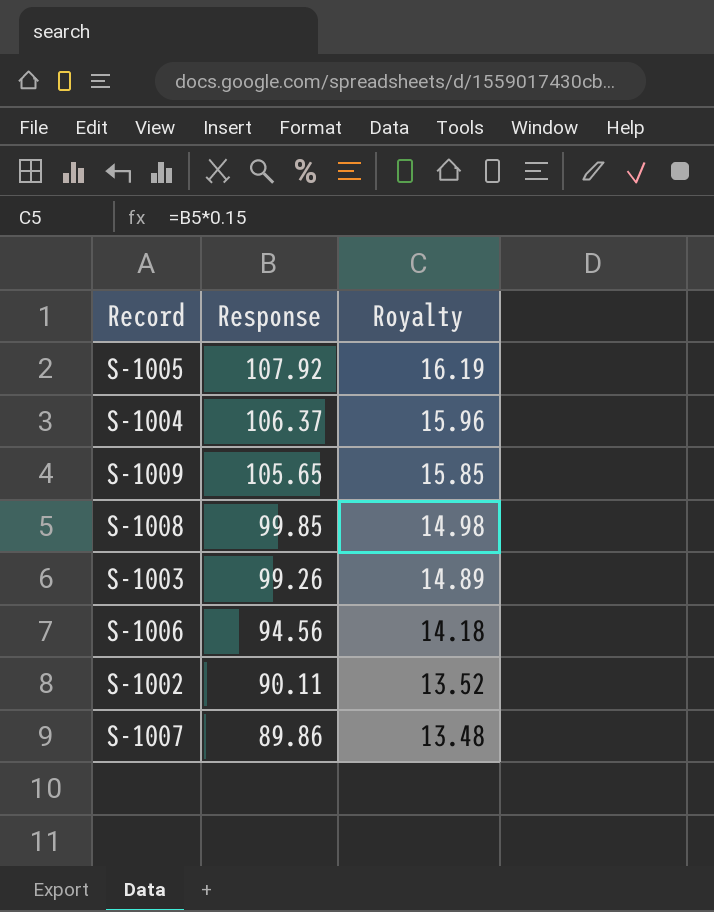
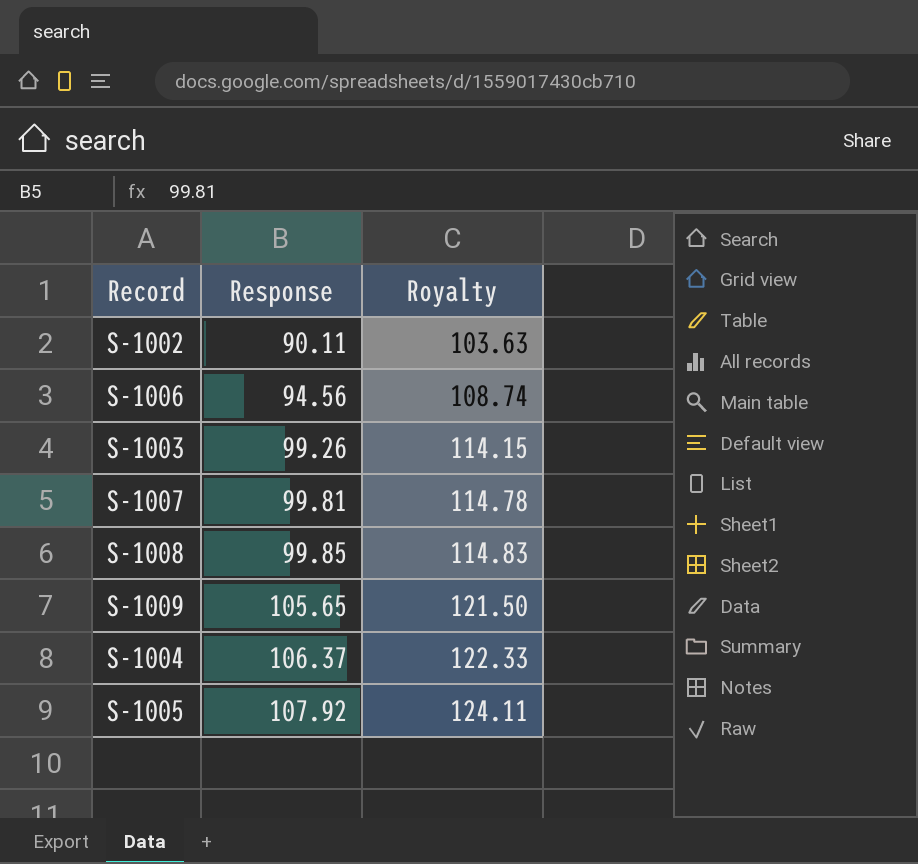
row order: Response descending -> Response ascending
column Royalty | formula: [Response] * 0.15 -> [Response] * 1.15
S-1007 | Response: 89.86 -> 99.81

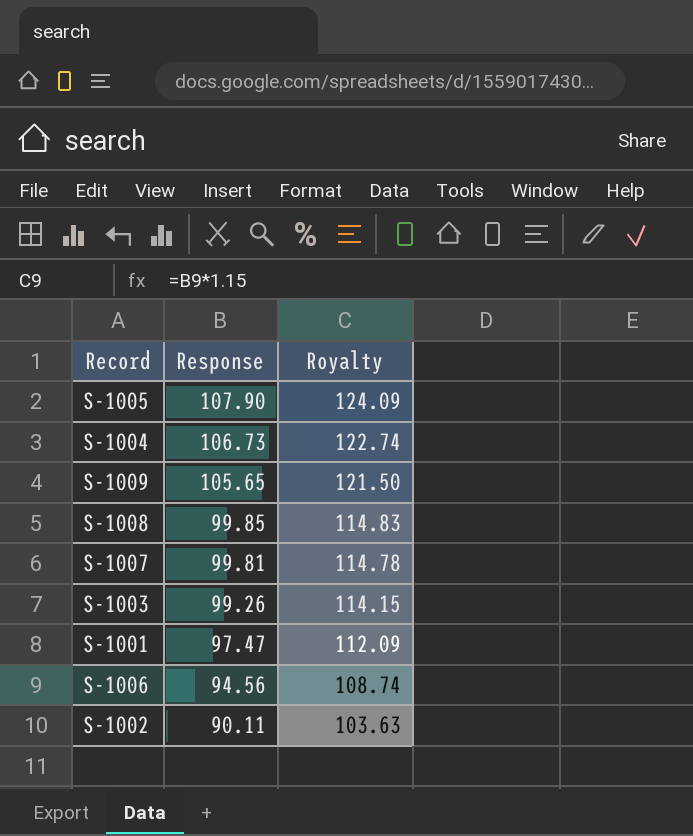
row order: Response ascending -> Response descending
S-1005 | Response: 107.92 -> 107.90
S-1005 | Royalty: 124.11 -> 124.09
S-1004 | Response: 106.37 -> 106.73
S-1004 | Royalty: 122.33 -> 122.74
row S-1001: none -> 97.47 | 112.09

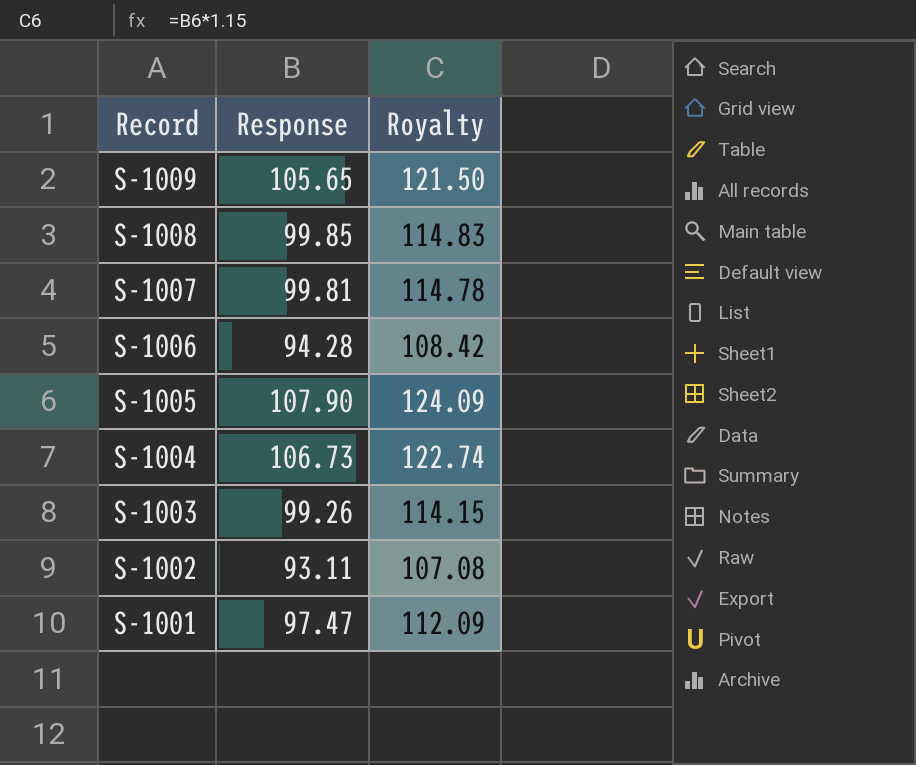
row order: Response descending -> Record descending
S-1006 | Response: 94.56 -> 94.28
S-1006 | Royalty: 108.74 -> 108.42
S-1002 | Response: 90.11 -> 93.11
S-1002 | Royalty: 103.63 -> 107.08

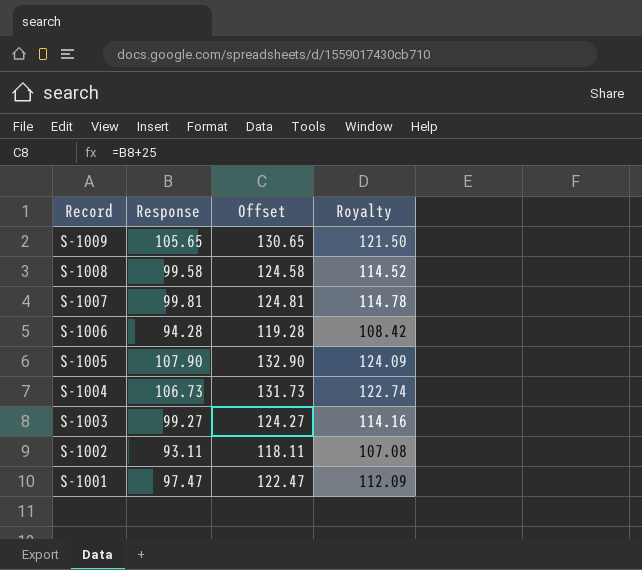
column Offset | formula: none -> [Response] + 25
S-1008 | Response: 99.85 -> 99.58
S-1008 | Royalty: 114.83 -> 114.52
S-1003 | Response: 99.26 -> 99.27
S-1003 | Royalty: 114.15 -> 114.16

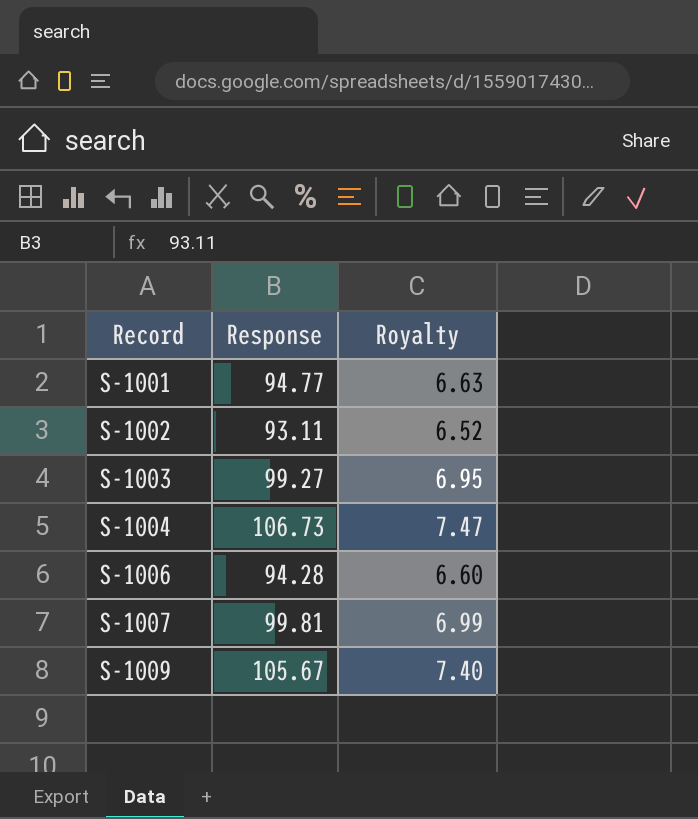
row order: Record descending -> Record ascending
column Offset | formula: [Response] + 25 -> none
column Royalty | formula: [Response] * 1.15 -> [Response] * 0.07
row S-1008: 99.58 | 124.58 | 114.52 -> none
row S-1005: 107.90 | 132.90 | 124.09 -> none
S-1001 | Response: 97.47 -> 94.77
S-1009 | Response: 105.65 -> 105.67

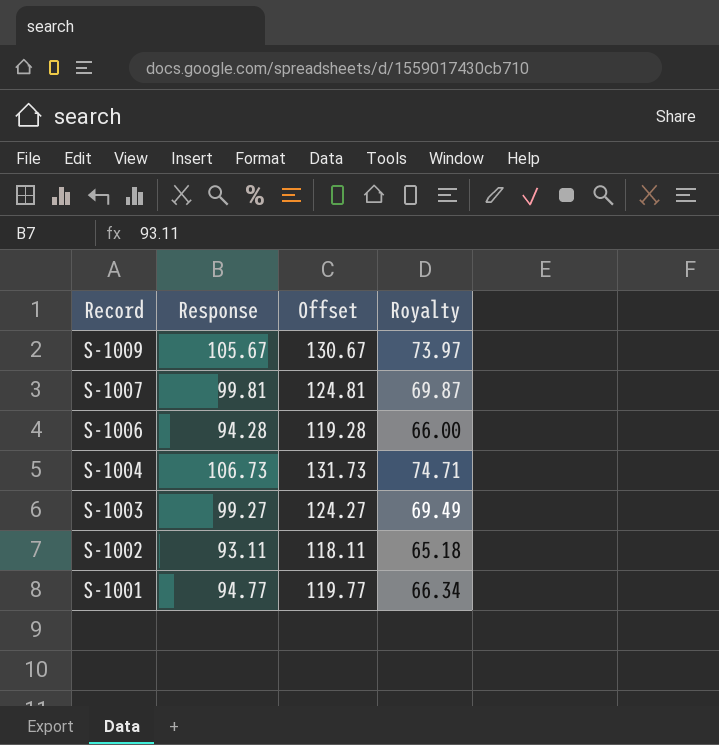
row order: Record ascending -> Record descending
column Offset | formula: none -> [Response] + 25
column Royalty | formula: [Response] * 0.07 -> [Response] * 0.7

